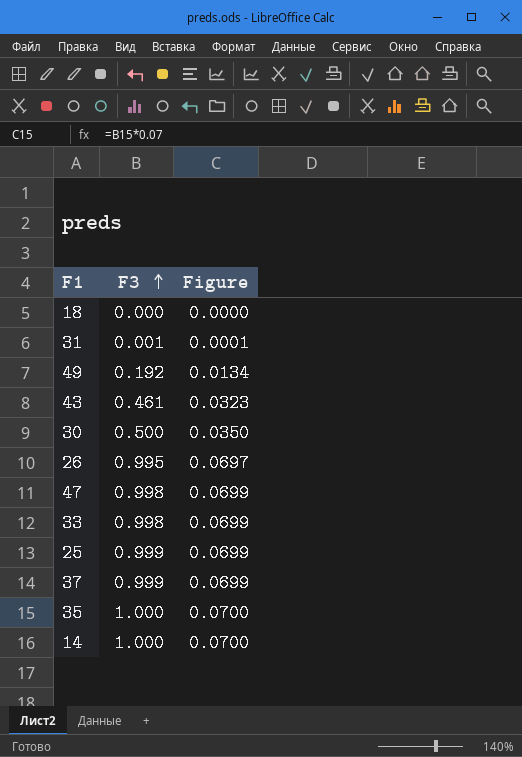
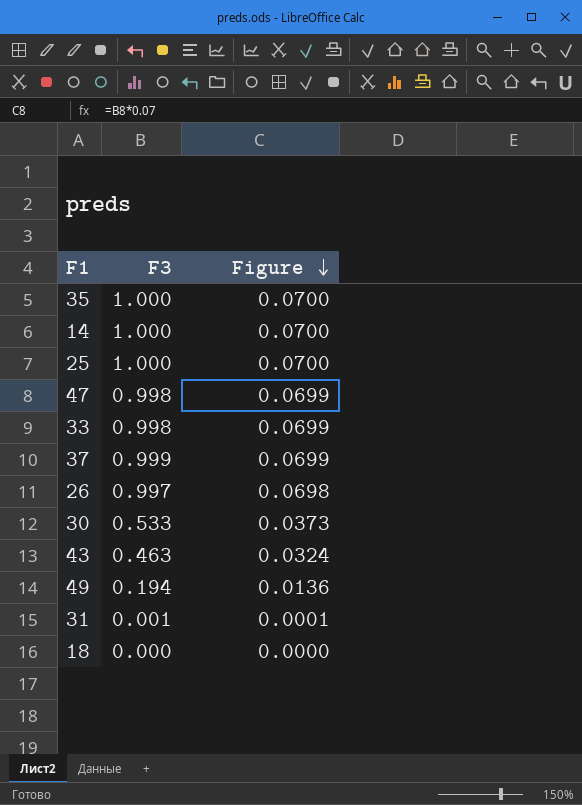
row order: F3 ascending -> Figure descending
25 | F3: 0.999 -> 1.000
25 | Figure: 0.0699 -> 0.0700
26 | F3: 0.995 -> 0.997
26 | Figure: 0.0697 -> 0.0698
30 | F3: 0.500 -> 0.533
30 | Figure: 0.0350 -> 0.0373
43 | F3: 0.461 -> 0.463
43 | Figure: 0.0323 -> 0.0324
49 | F3: 0.192 -> 0.194
49 | Figure: 0.0134 -> 0.0136

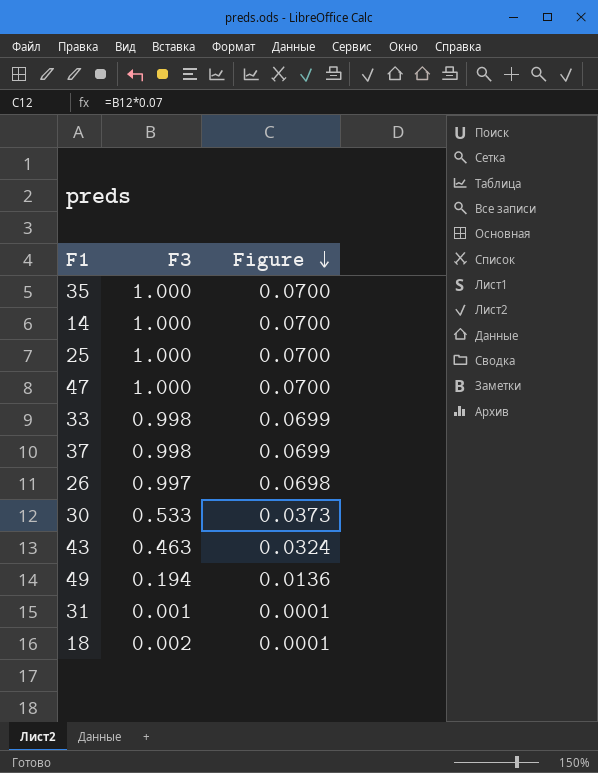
47 | F3: 0.998 -> 1.000
47 | Figure: 0.0699 -> 0.0700
37 | F3: 0.999 -> 0.998
18 | F3: 0.000 -> 0.002
18 | Figure: 0.0000 -> 0.0001

